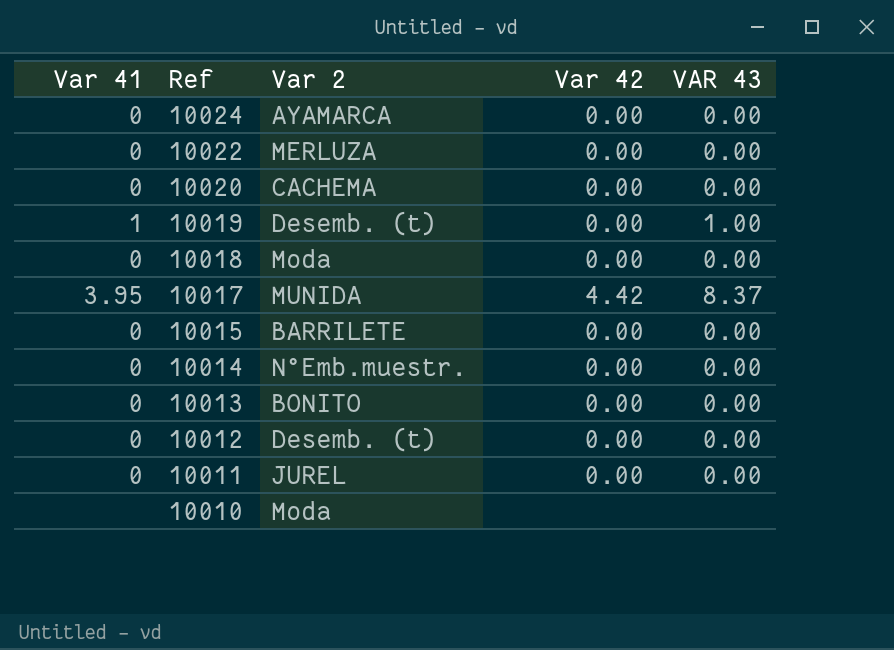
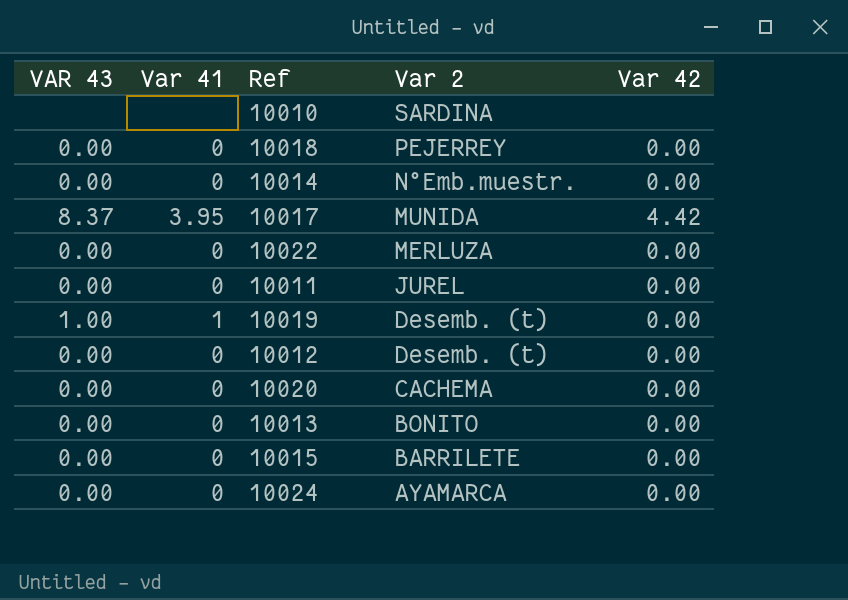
row order: Ref descending -> Var 2 descending
column VAR 43 | position: 5 -> 1
10010 | Var 2: Moda -> SARDINA
10018 | Var 2: Moda -> PEJERREY

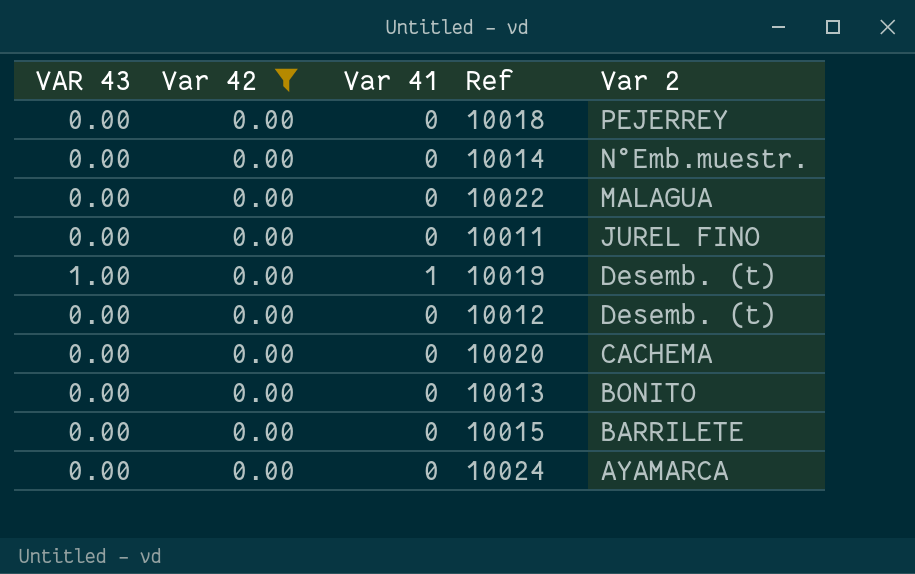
filter: none -> Var 42 = 0.00
column Var 42 | position: 5 -> 2
10022 | Var 2: MERLUZA -> MALAGUA
10011 | Var 2: JUREL -> JUREL FINO

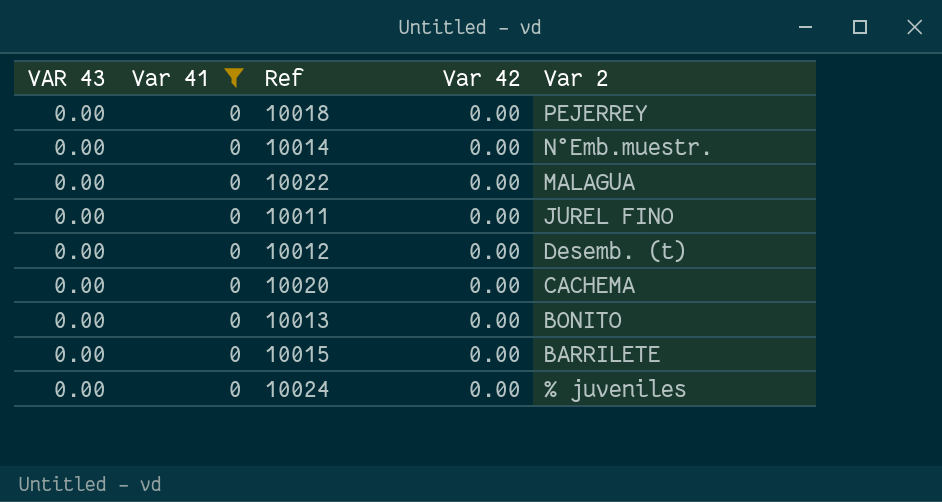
filter: Var 42 = 0.00 -> Var 41 = 0
column Var 42 | position: 2 -> 4
10024 | Var 2: AYAMARCA -> % juveniles

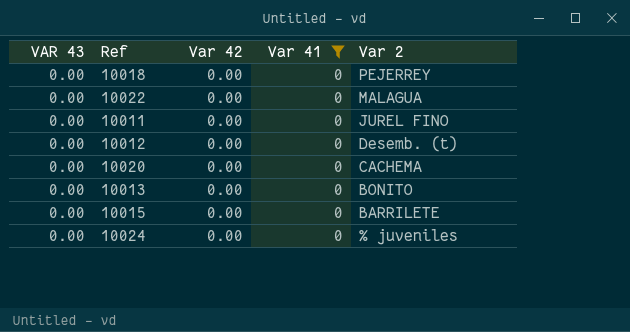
column Var 41 | position: 2 -> 4
row 10014: 0.00 | 0 | 0.00 | N°Emb.muestr. -> none

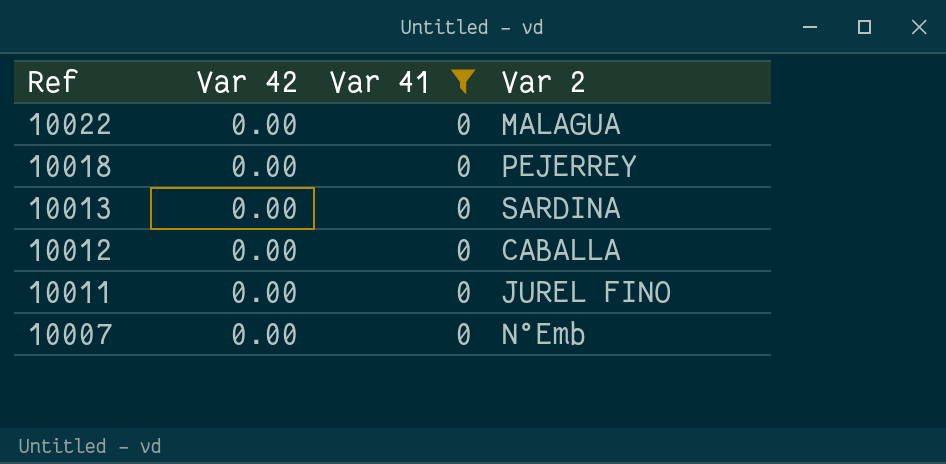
row order: Var 2 descending -> Ref descending
column VAR 43 | position: 1 -> none
row 10020: 0.00 | 0.00 | 0 | CACHEMA -> none
row 10015: 0.00 | 0.00 | 0 | BARRILETE -> none
row 10024: 0.00 | 0.00 | 0 | % juveniles -> none
10013 | Var 2: BONITO -> SARDINA
10012 | Var 2: Desemb. (t) -> CABALLA
row 10007: none -> 0.00 | 0 | N°Emb

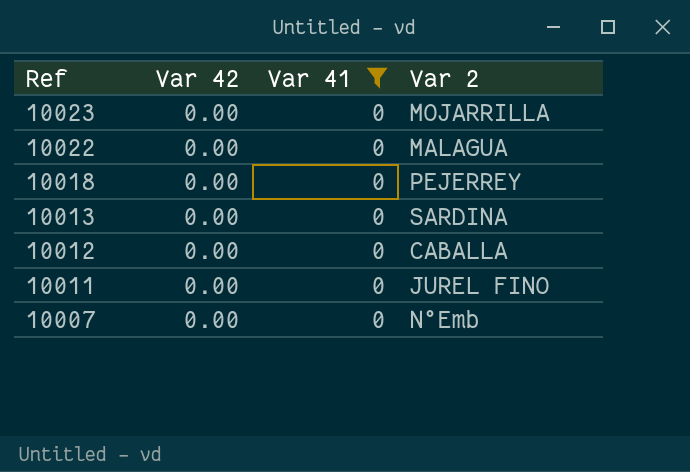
row 10023: none -> 0.00 | 0 | MOJARRILLA

